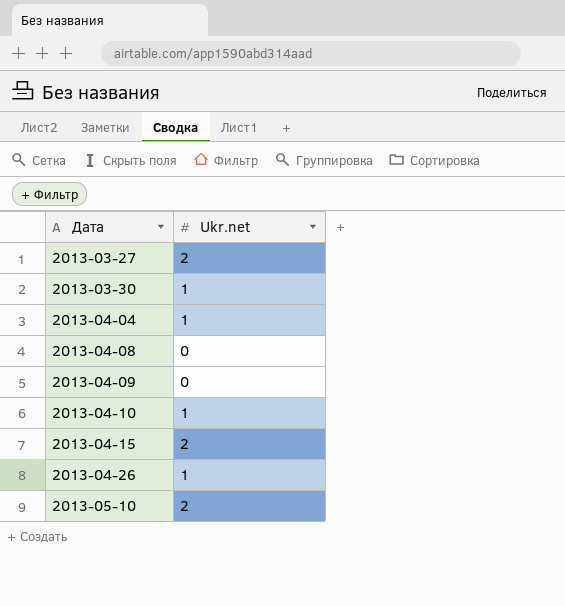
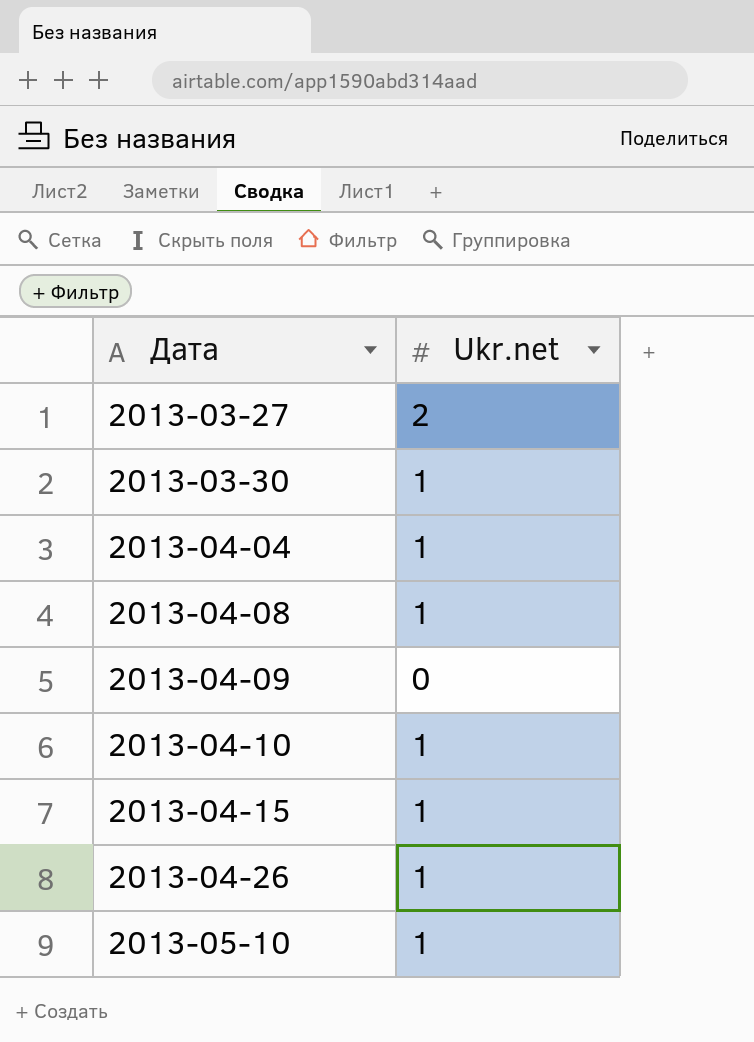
2013-04-08 | Ukr.net: 0 -> 1
2013-04-15 | Ukr.net: 2 -> 1
2013-05-10 | Ukr.net: 2 -> 1

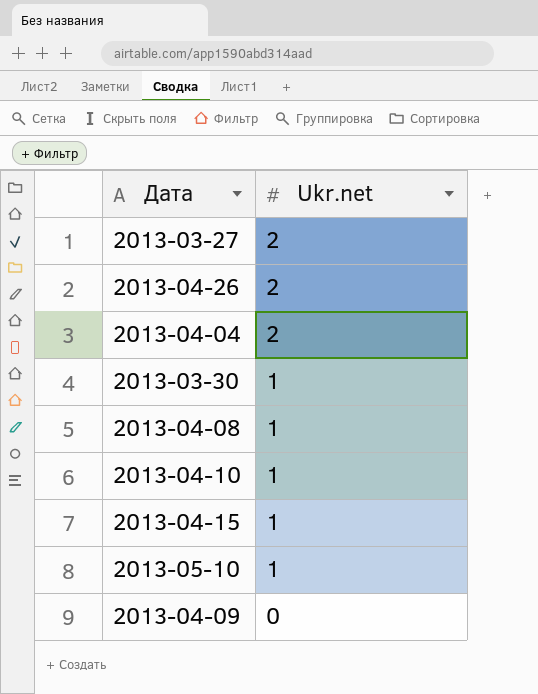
row order: Дата ascending -> Ukr.net descending
2013-04-26 | Ukr.net: 1 -> 2
2013-04-04 | Ukr.net: 1 -> 2

